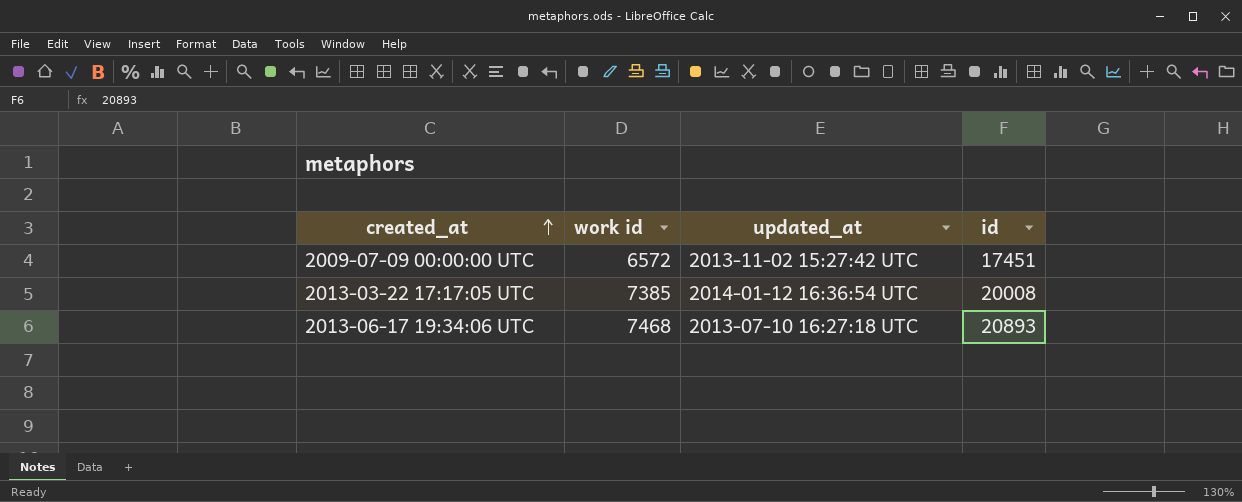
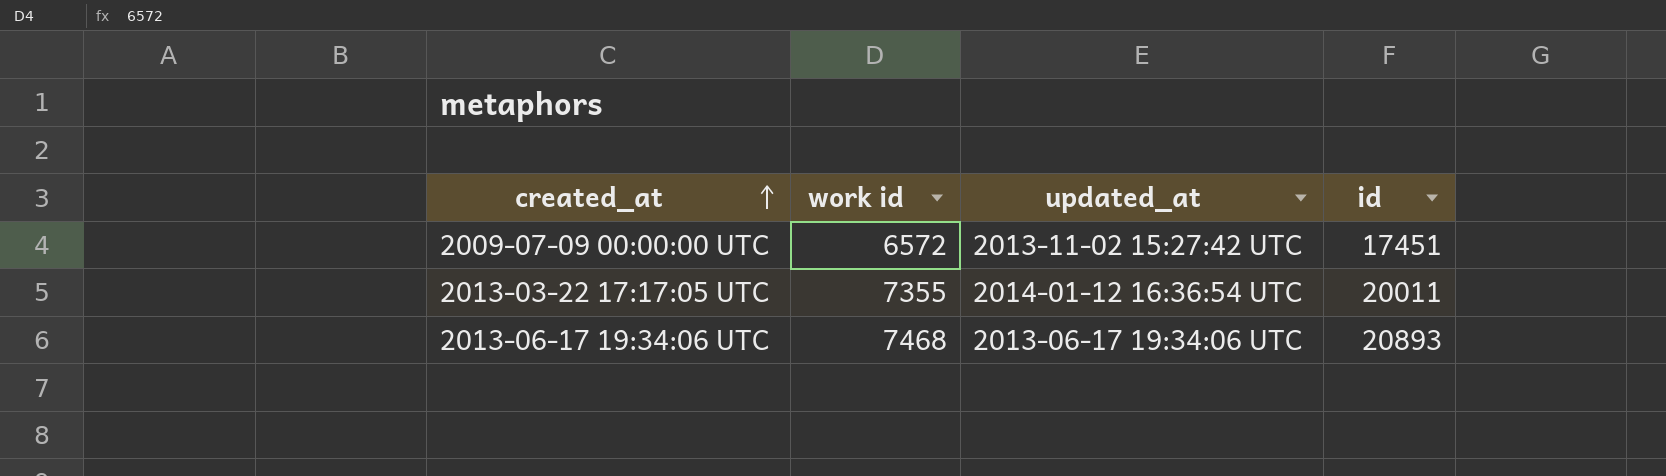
2013-03-22 17:17:05 UTC | work id: 7385 -> 7355
2013-03-22 17:17:05 UTC | id: 20008 -> 20011
2013-06-17 19:34:06 UTC | updated_at: 2013-07-10 16:27:18 UTC -> 2013-06-17 19:34:06 UTC

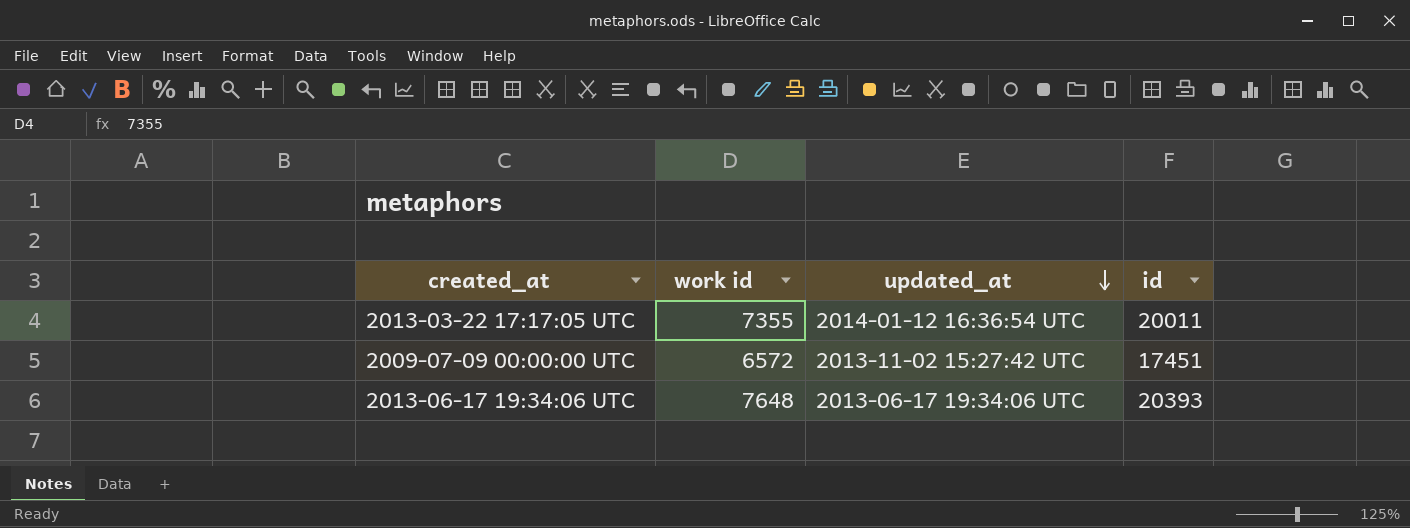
row order: created_at ascending -> updated_at descending
2013-06-17 19:34:06 UTC | work id: 7468 -> 7648
2013-06-17 19:34:06 UTC | id: 20893 -> 20393

